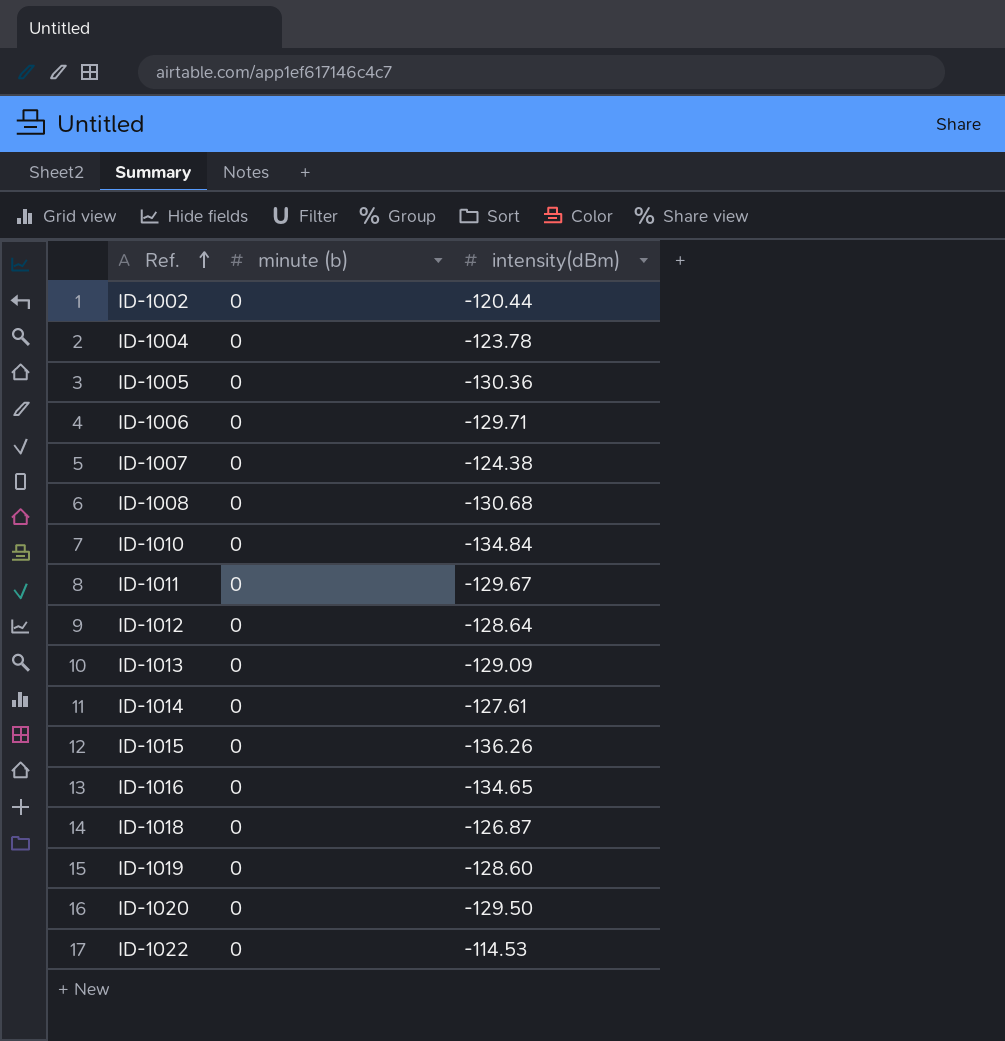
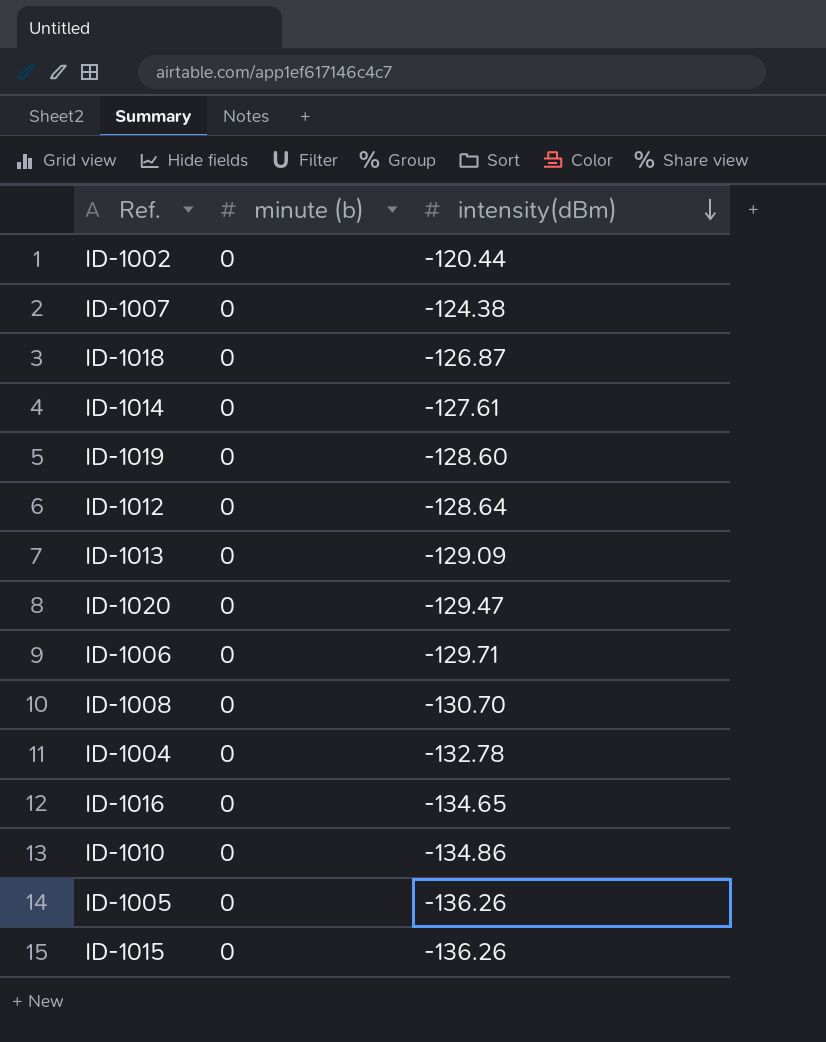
row order: Ref. ascending -> intensity(dBm) descending
row ID-1011: 0 | -129.67 -> none
row ID-1022: 0 | -114.53 -> none
ID-1020 | intensity(dBm): -129.50 -> -129.47
ID-1008 | intensity(dBm): -130.68 -> -130.70
ID-1004 | intensity(dBm): -123.78 -> -132.78
ID-1010 | intensity(dBm): -134.84 -> -134.86
ID-1005 | intensity(dBm): -130.36 -> -136.26

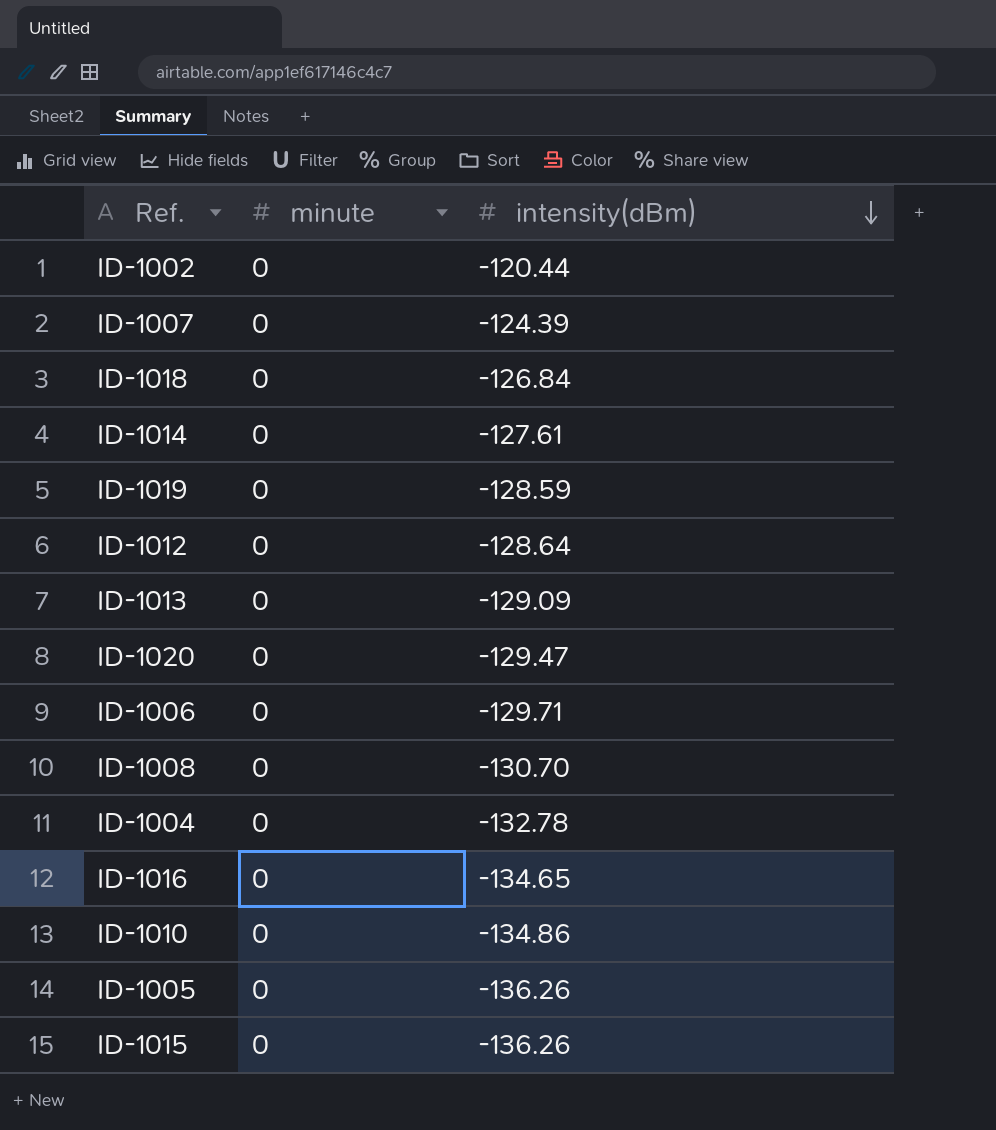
column name: minute (b) -> minute
ID-1007 | intensity(dBm): -124.38 -> -124.39
ID-1018 | intensity(dBm): -126.87 -> -126.84
ID-1019 | intensity(dBm): -128.60 -> -128.59

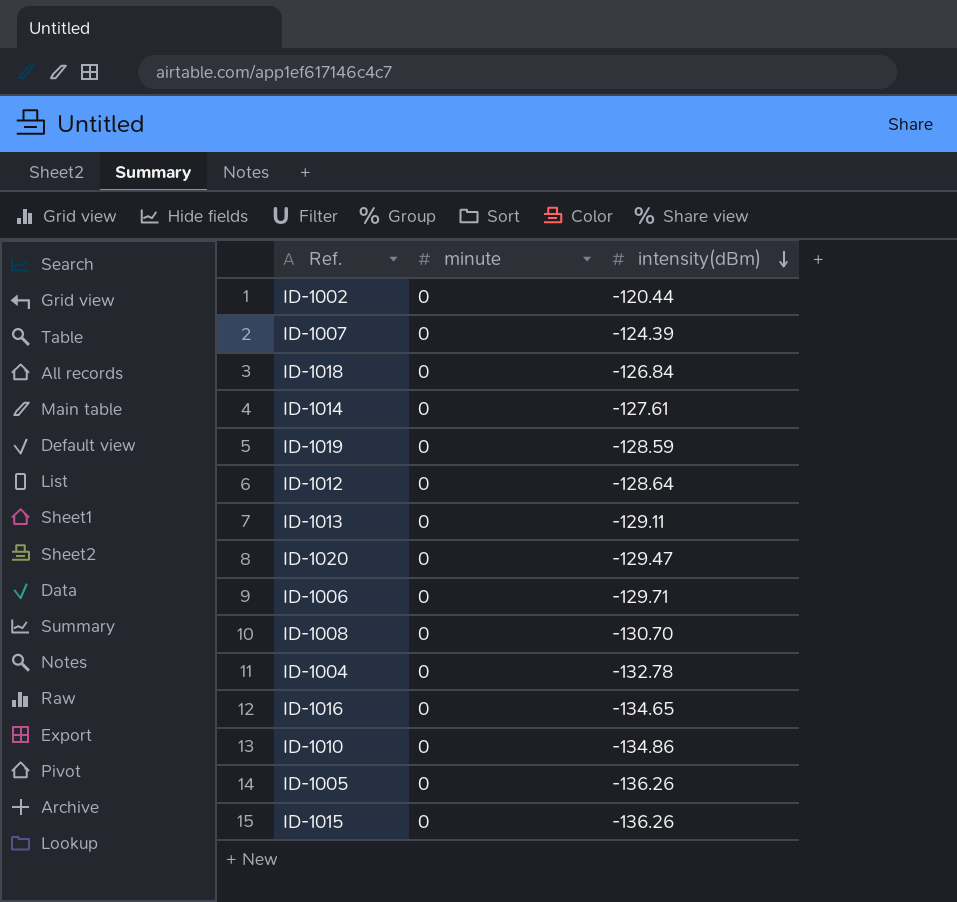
ID-1013 | intensity(dBm): -129.09 -> -129.11

